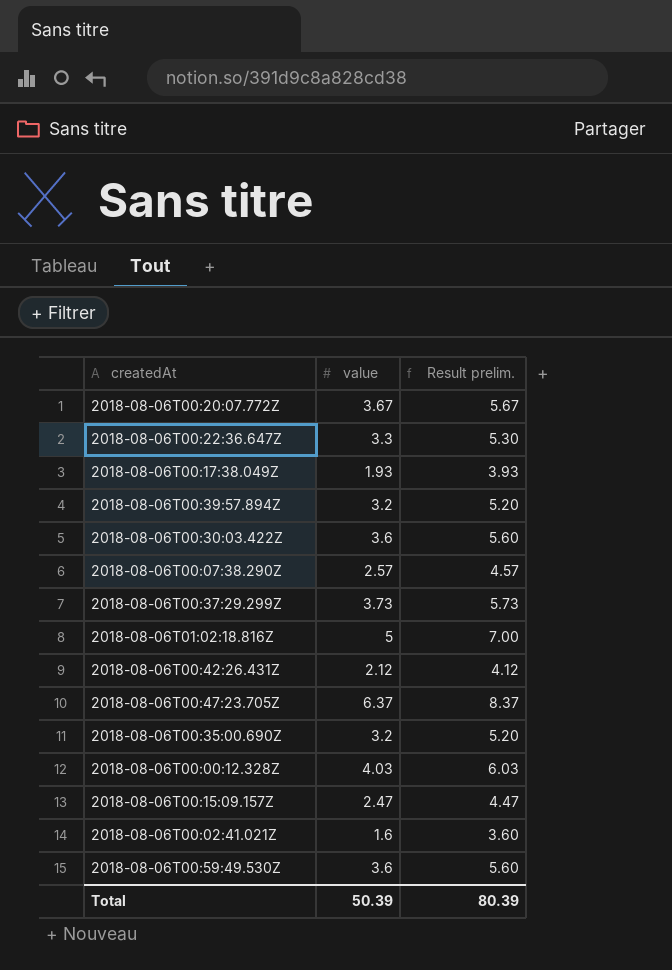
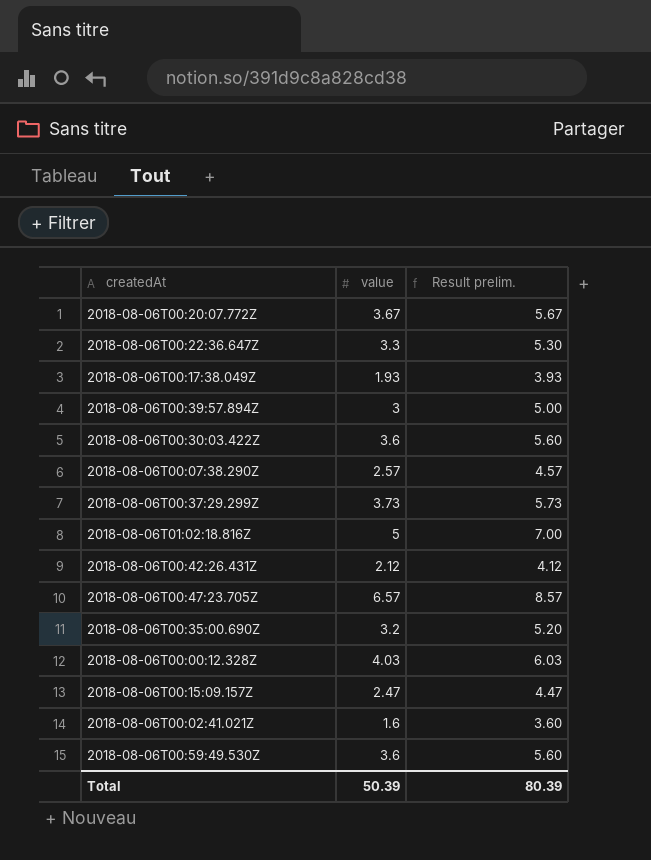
2018-08-06T00:39:57.894Z | value: 3.2 -> 3
2018-08-06T00:39:57.894Z | Result prelim.: 5.20 -> 5.00
2018-08-06T00:47:23.705Z | value: 6.37 -> 6.57
2018-08-06T00:47:23.705Z | Result prelim.: 8.37 -> 8.57

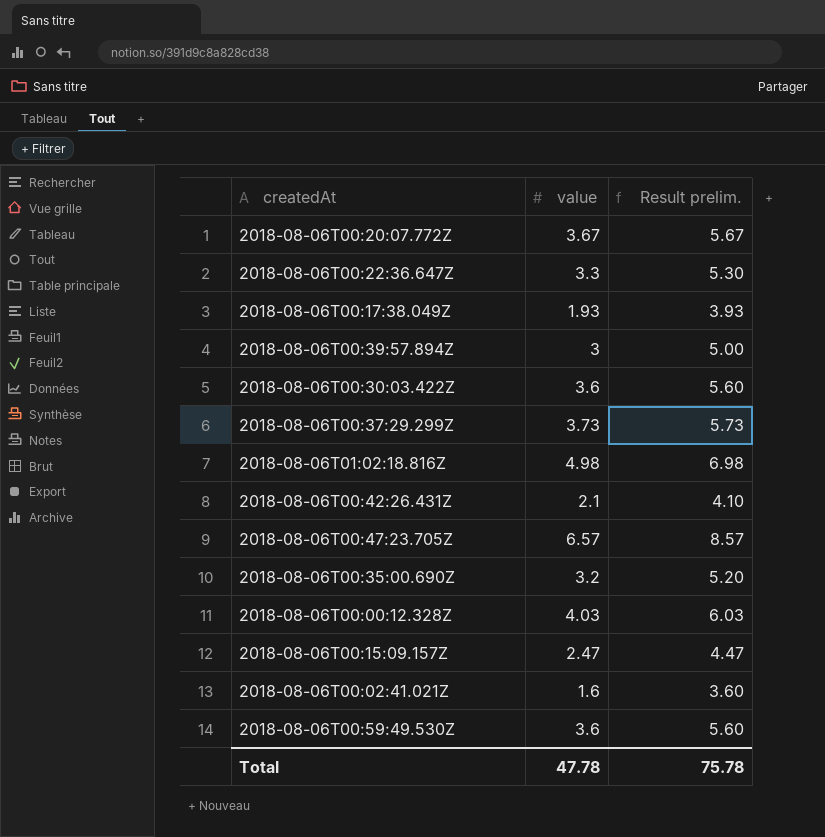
row 2018-08-06T00:07:38.290Z: 2.57 | 4.57 -> none
2018-08-06T01:02:18.816Z | value: 5 -> 4.98
2018-08-06T01:02:18.816Z | Result prelim.: 7.00 -> 6.98
2018-08-06T00:42:26.431Z | value: 2.12 -> 2.1
2018-08-06T00:42:26.431Z | Result prelim.: 4.12 -> 4.10
Total | value: 50.39 -> 47.78
Total | Result prelim.: 80.39 -> 75.78

